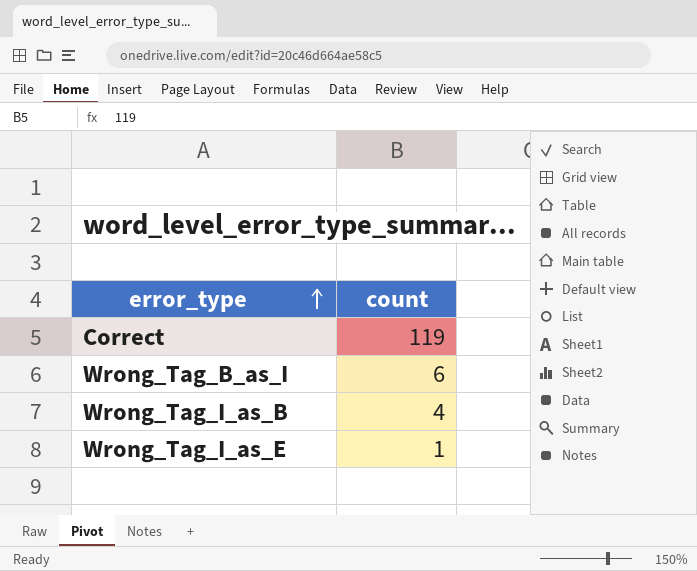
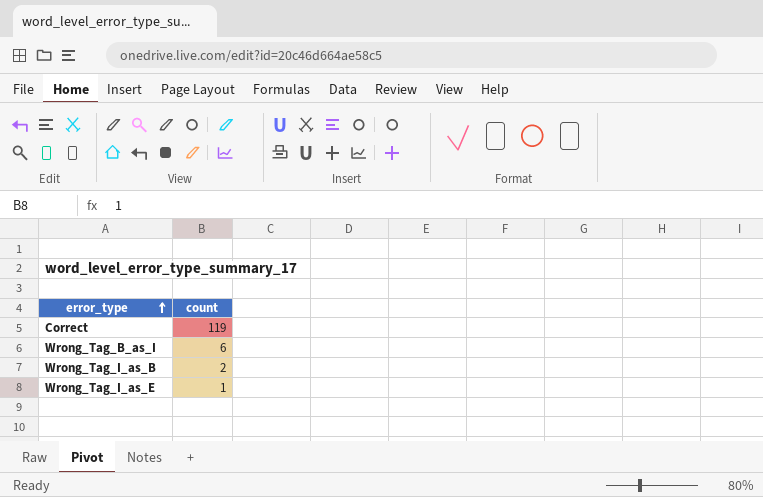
Wrong_Tag_I_as_B | count: 4 -> 2

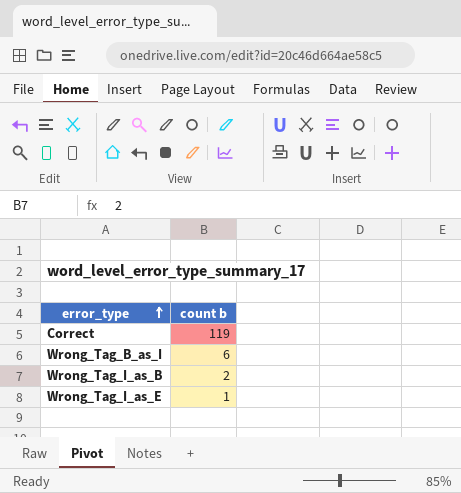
column name: count -> count b

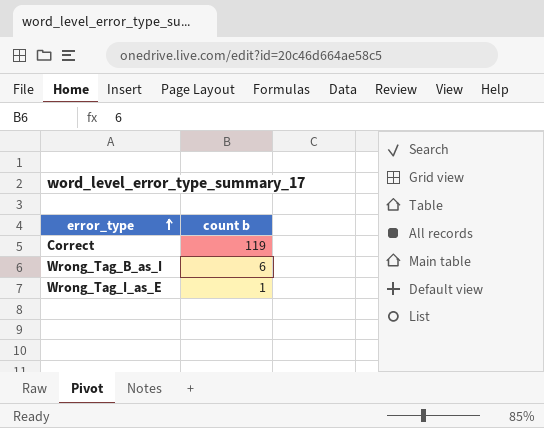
row Wrong_Tag_I_as_B: 2 -> none

